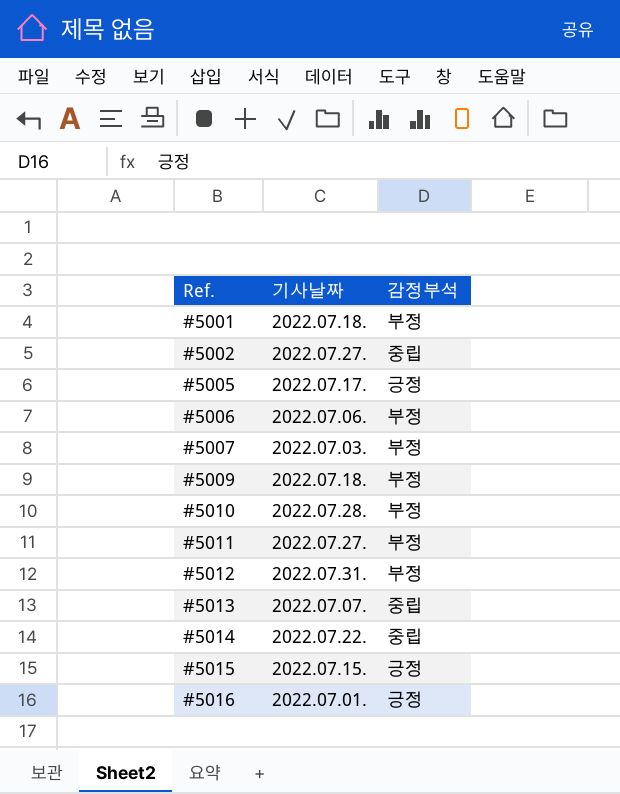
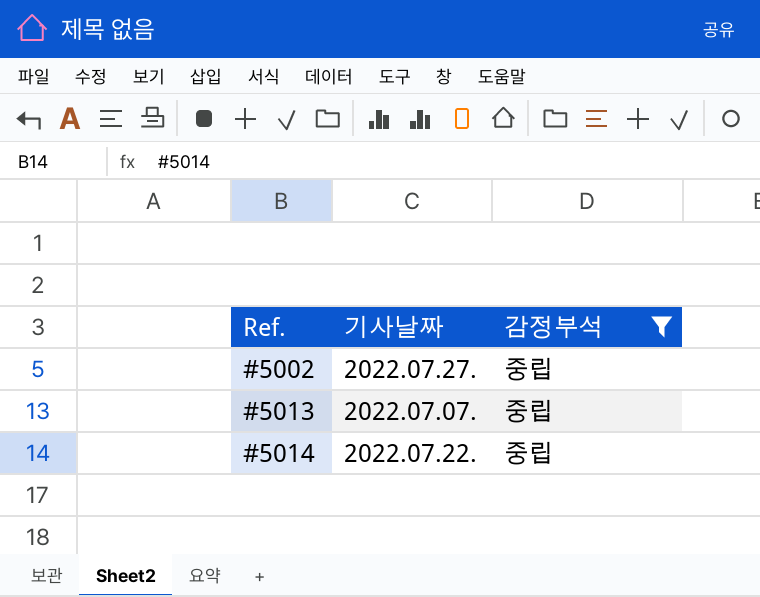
filter: none -> 감정부석 = 중립

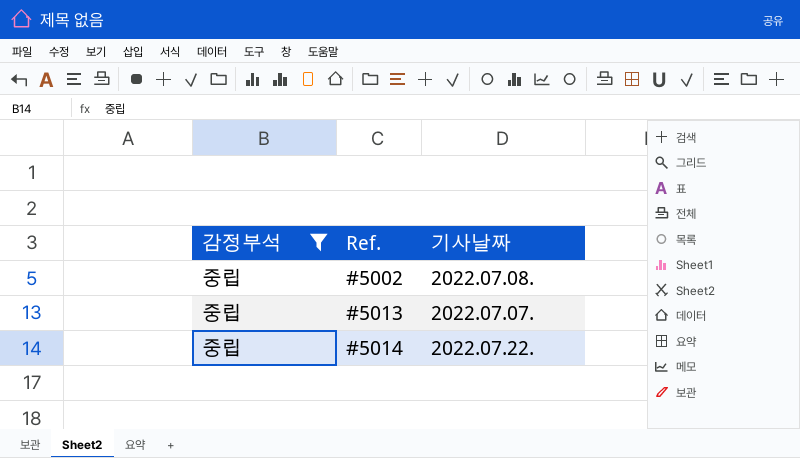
column 감정부석 | position: 3 -> 1
#5002 | 기사날짜: 2022.07.27. -> 2022.07.08.

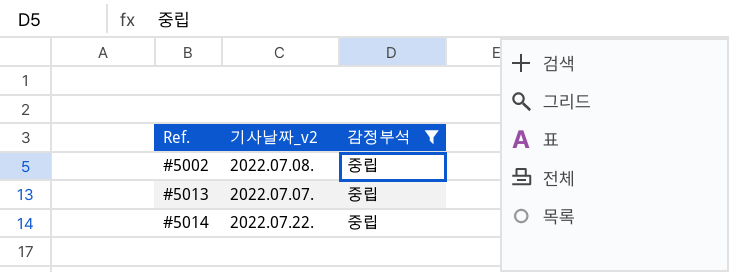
column name: 기사날짜 -> 기사날짜_v2
column 감정부석 | position: 1 -> 3

